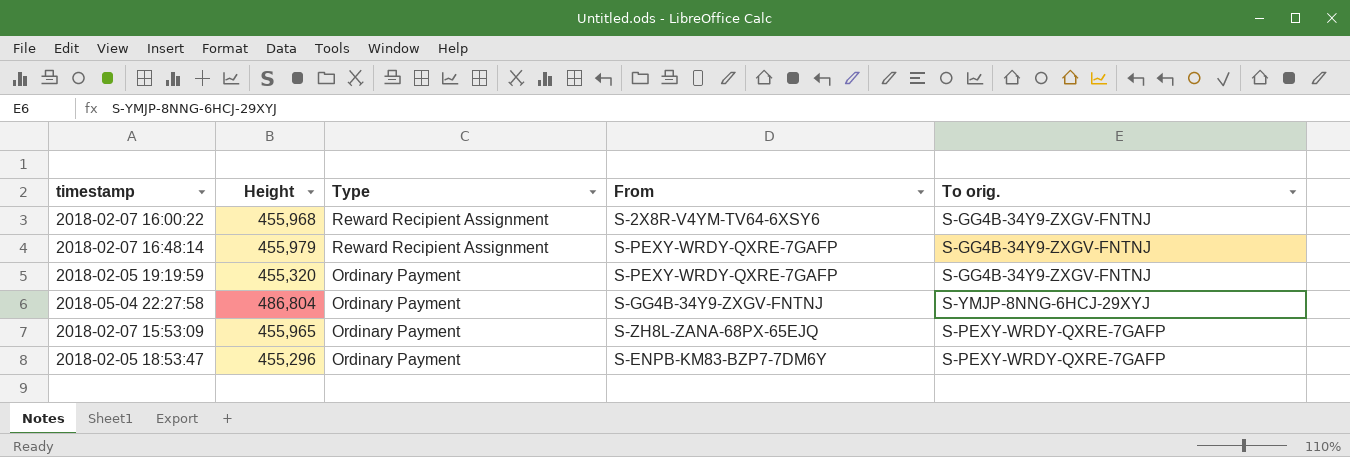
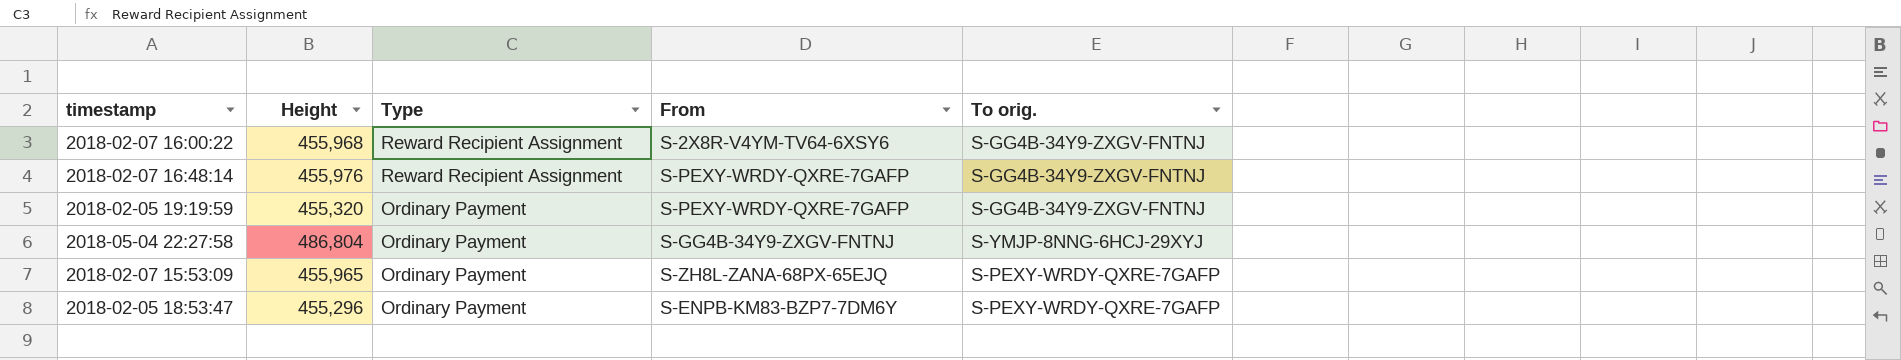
2018-02-07 16:48:14 | Height: 455,979 -> 455,976

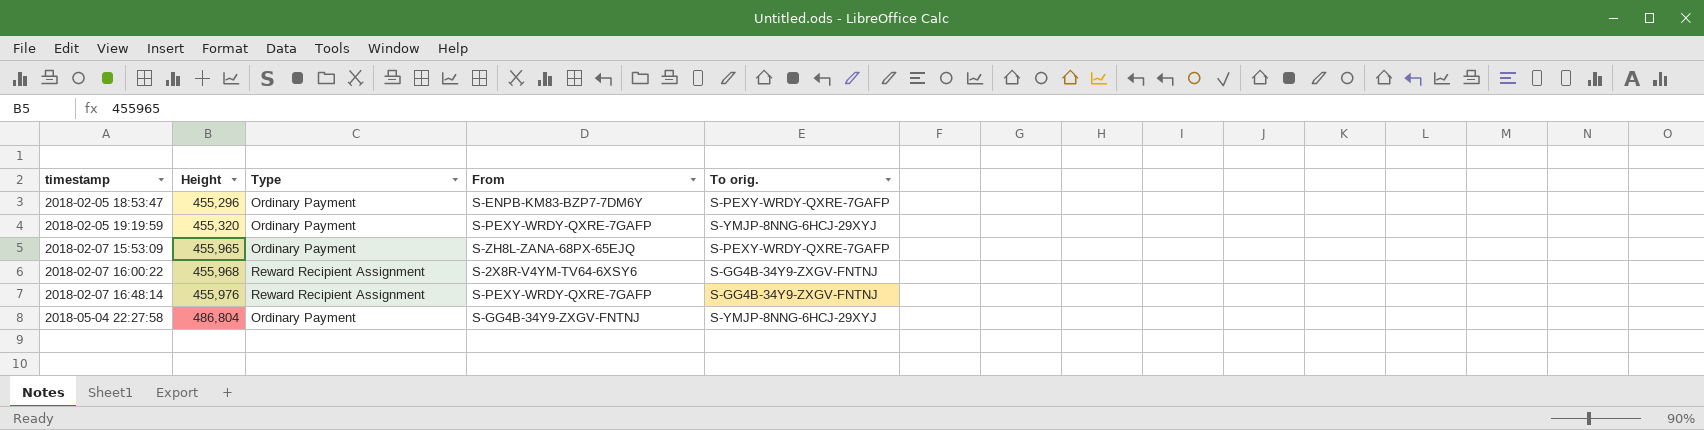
row order: Type descending -> timestamp ascending
2018-02-05 19:19:59 | To orig.: S-GG4B-34Y9-ZXGV-FNTNJ -> S-YMJP-8NNG-6HCJ-29XYJ

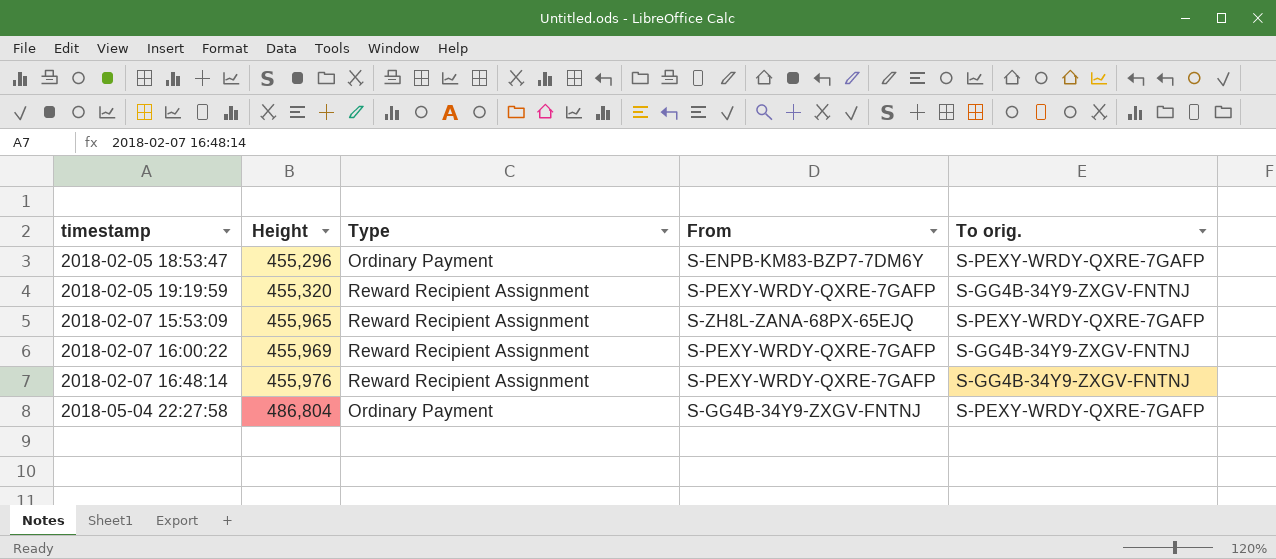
2018-02-05 19:19:59 | Type: Ordinary Payment -> Reward Recipient Assignment
2018-02-05 19:19:59 | To orig.: S-YMJP-8NNG-6HCJ-29XYJ -> S-GG4B-34Y9-ZXGV-FNTNJ
2018-02-07 15:53:09 | Type: Ordinary Payment -> Reward Recipient Assignment
2018-02-07 16:00:22 | Height: 455,968 -> 455,969
2018-02-07 16:00:22 | From: S-2X8R-V4YM-TV64-6XSY6 -> S-PEXY-WRDY-QXRE-7GAFP
2018-05-04 22:27:58 | To orig.: S-YMJP-8NNG-6HCJ-29XYJ -> S-PEXY-WRDY-QXRE-7GAFP

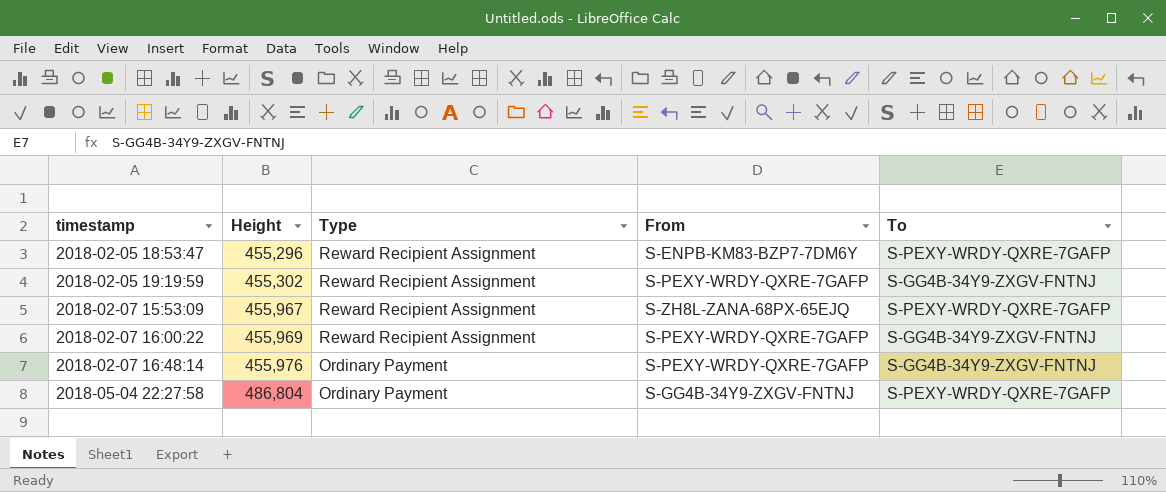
column name: To orig. -> To
2018-02-05 18:53:47 | Type: Ordinary Payment -> Reward Recipient Assignment
2018-02-05 19:19:59 | Height: 455,320 -> 455,302
2018-02-07 15:53:09 | Height: 455,965 -> 455,967
2018-02-07 16:48:14 | Type: Reward Recipient Assignment -> Ordinary Payment

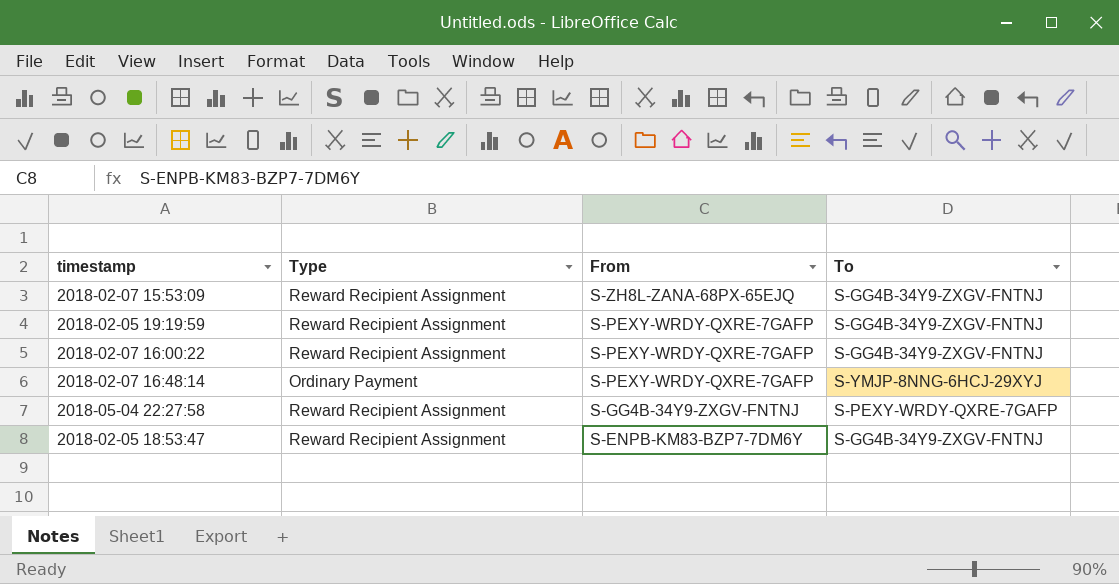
row order: timestamp ascending -> From descending
column Height | position: 2 -> none
2018-02-07 15:53:09 | To: S-PEXY-WRDY-QXRE-7GAFP -> S-GG4B-34Y9-ZXGV-FNTNJ
2018-02-07 16:48:14 | To: S-GG4B-34Y9-ZXGV-FNTNJ -> S-YMJP-8NNG-6HCJ-29XYJ
2018-05-04 22:27:58 | Type: Ordinary Payment -> Reward Recipient Assignment
2018-02-05 18:53:47 | To: S-PEXY-WRDY-QXRE-7GAFP -> S-GG4B-34Y9-ZXGV-FNTNJ

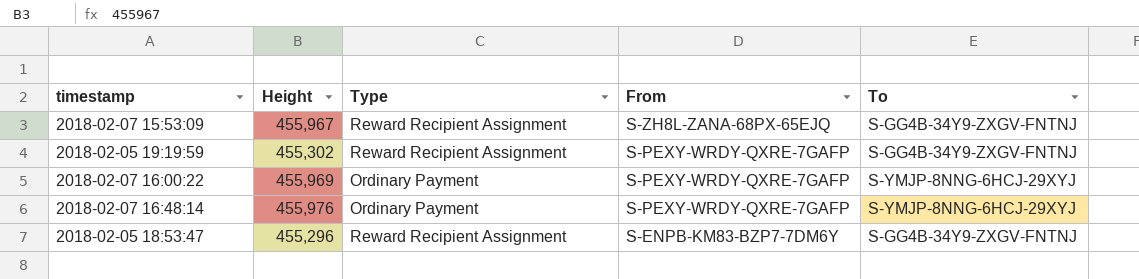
column Height | position: none -> 2
row 2018-05-04 22:27:58: Reward Recipient Assignment | S-GG4B-34Y9-ZXGV-FNTNJ | S-PEXY-WRDY-QXRE-7GAFP -> none
2018-02-07 16:00:22 | Type: Reward Recipient Assignment -> Ordinary Payment
2018-02-07 16:00:22 | To: S-GG4B-34Y9-ZXGV-FNTNJ -> S-YMJP-8NNG-6HCJ-29XYJ

